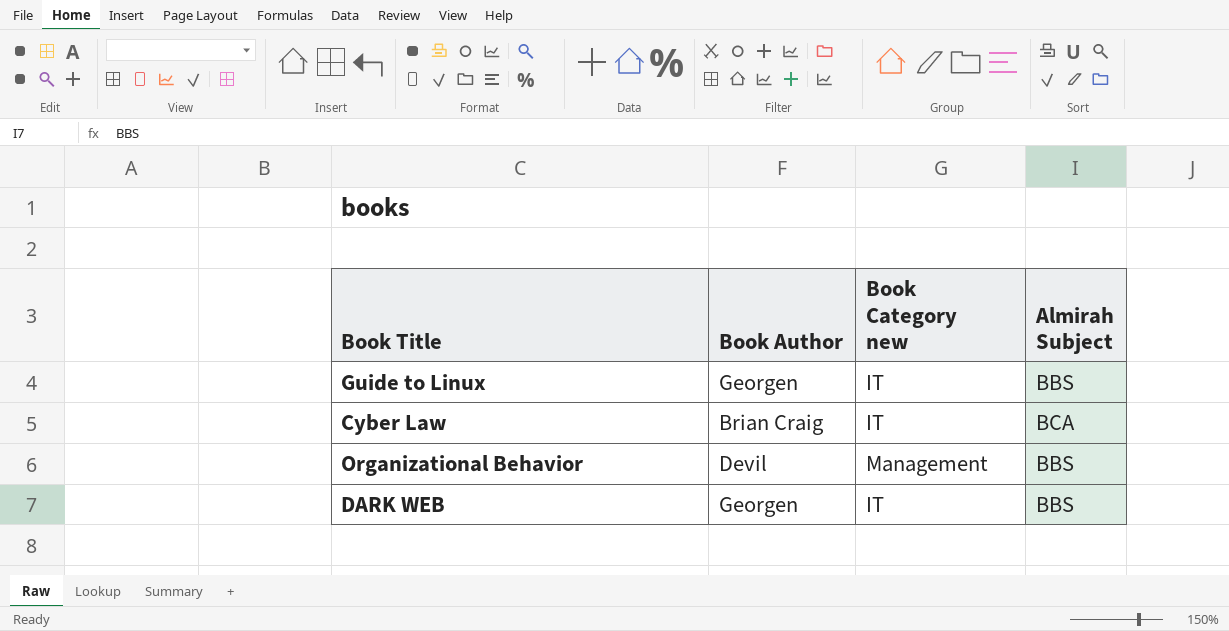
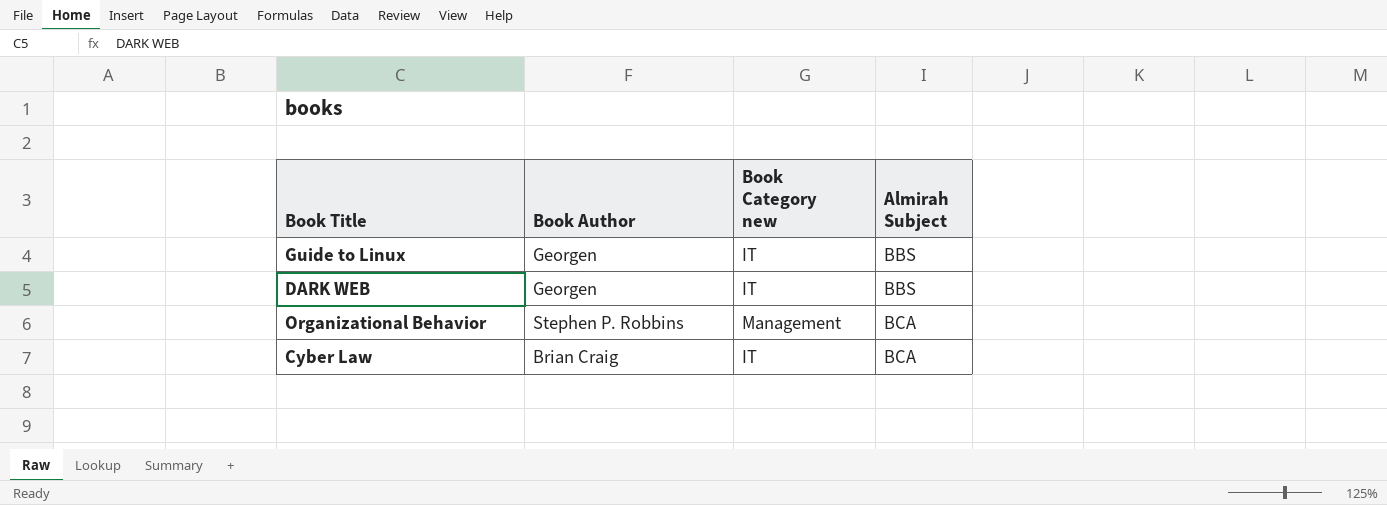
row order: none -> Almirah Subject ascending
Organizational Behavior | Book Author: Devil -> Stephen P. Robbins
Organizational Behavior | Almirah Subject: BBS -> BCA

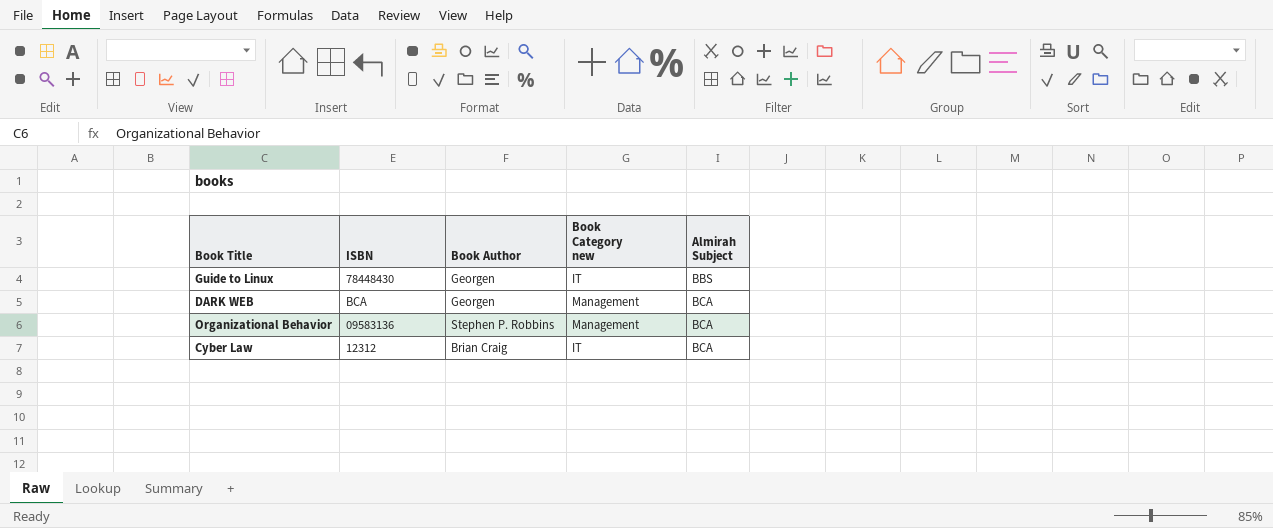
column ISBN | position: none -> 2
DARK WEB | Book Category new: IT -> Management
DARK WEB | Almirah Subject: BBS -> BCA

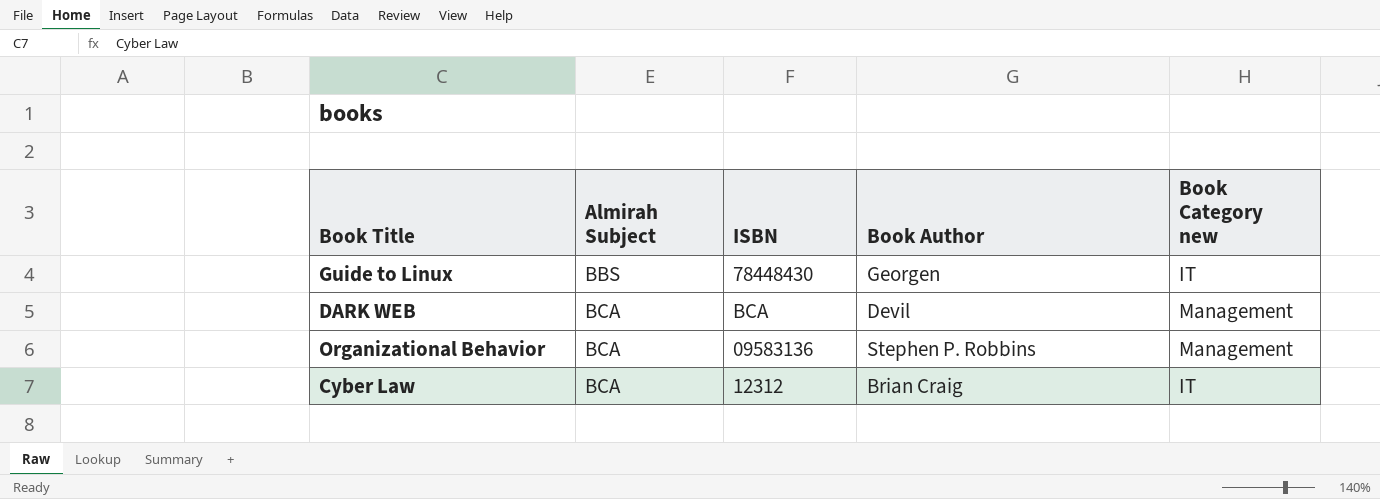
column Almirah Subject | position: 5 -> 2
DARK WEB | Book Author: Georgen -> Devil

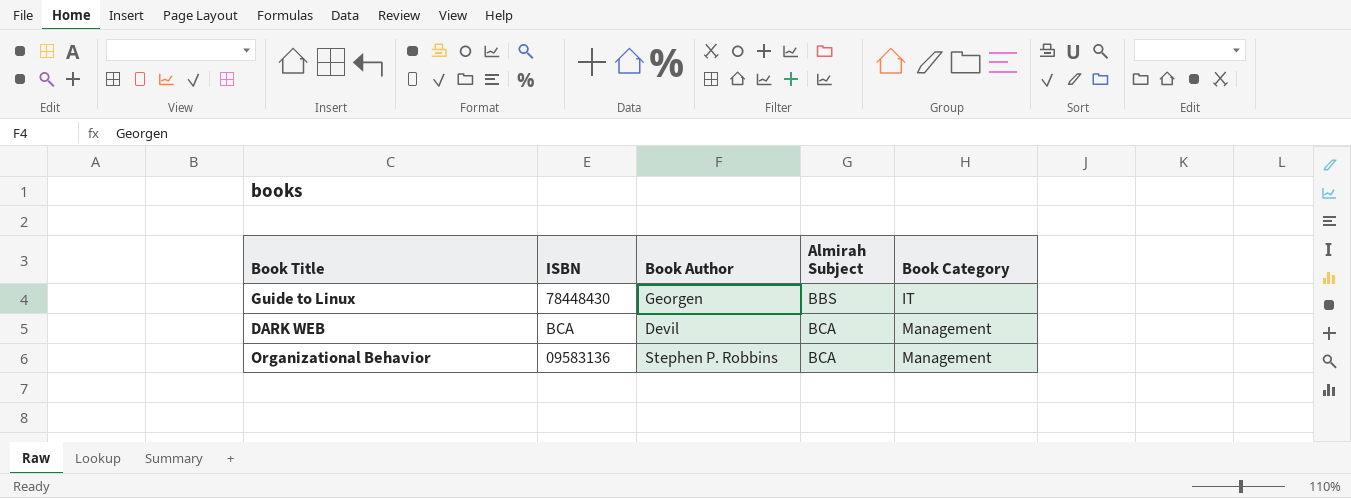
column Almirah Subject | position: 2 -> 4
column name: Book Category new -> Book Category
row Cyber Law: BCA | 12312 | Brian Craig | IT -> none

